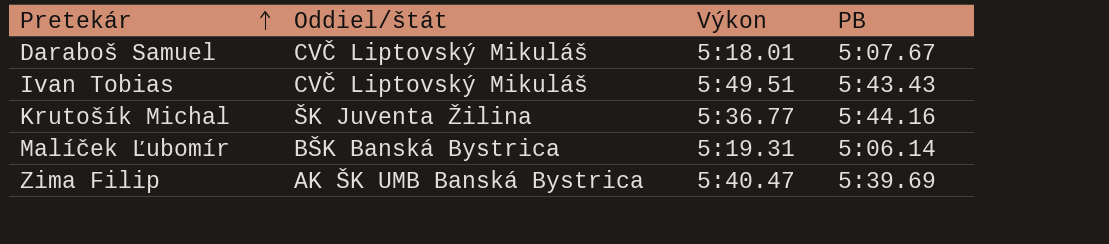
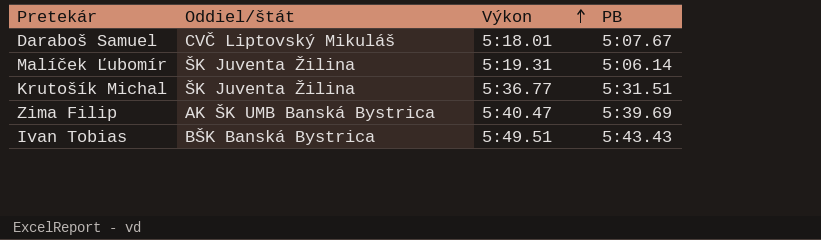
row order: Pretekár ascending -> Výkon ascending
Malíček Ľubomír | Oddiel/štát: BŠK Banská Bystrica -> ŠK Juventa Žilina
Krutošík Michal | PB: 5:44.16 -> 5:31.51
Ivan Tobias | Oddiel/štát: CVČ Liptovský Mikuláš -> BŠK Banská Bystrica

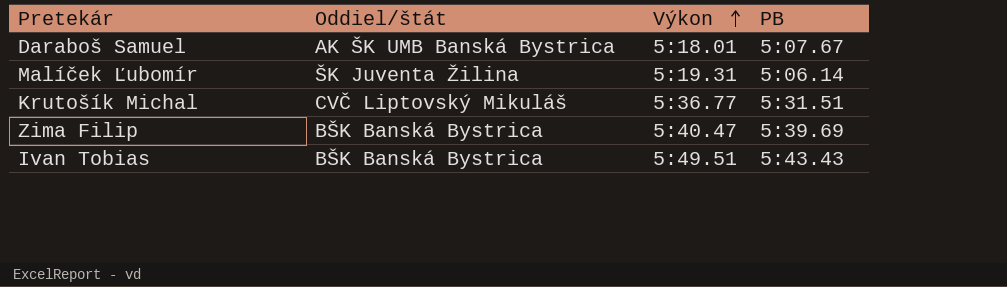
Daraboš Samuel | Oddiel/štát: CVČ Liptovský Mikuláš -> AK ŠK UMB Banská Bystrica
Krutošík Michal | Oddiel/štát: ŠK Juventa Žilina -> CVČ Liptovský Mikuláš
Zima Filip | Oddiel/štát: AK ŠK UMB Banská Bystrica -> BŠK Banská Bystrica

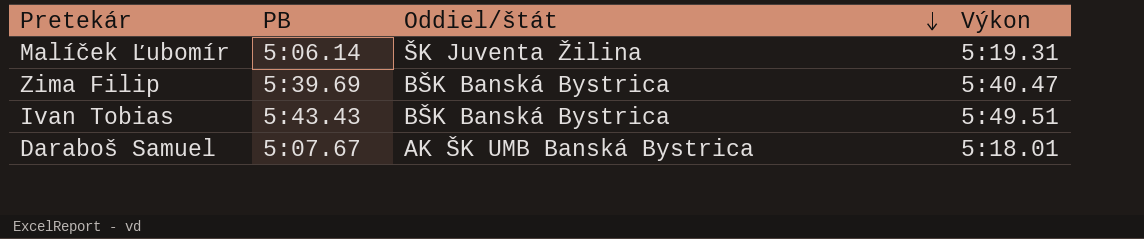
row order: Výkon ascending -> Oddiel/štát descending
column PB | position: 4 -> 2
row Krutošík Michal: CVČ Liptovský Mikuláš | 5:36.77 | 5:31.51 -> none

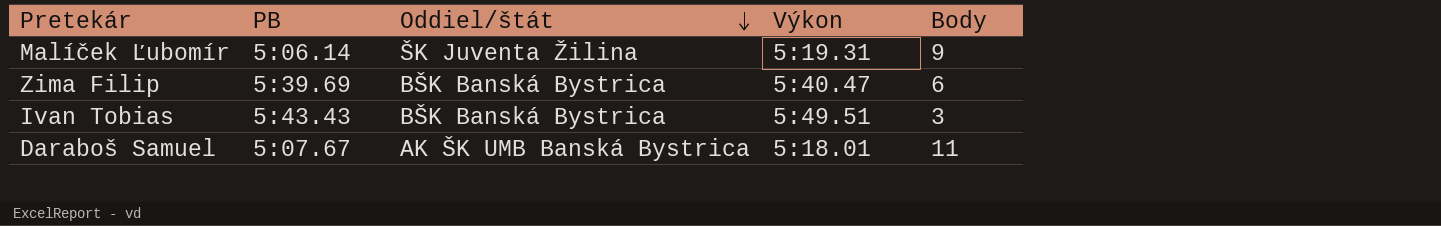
column Body | position: none -> 5

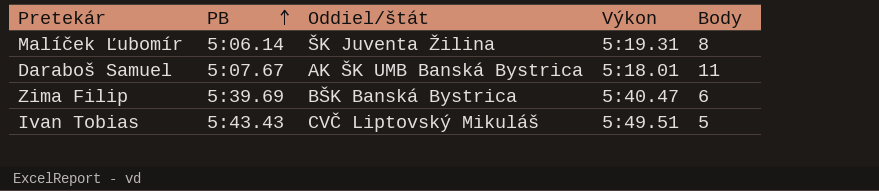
row order: Oddiel/štát descending -> PB ascending
Malíček Ľubomír | Body: 9 -> 8
Ivan Tobias | Oddiel/štát: BŠK Banská Bystrica -> CVČ Liptovský Mikuláš
Ivan Tobias | Body: 3 -> 5

